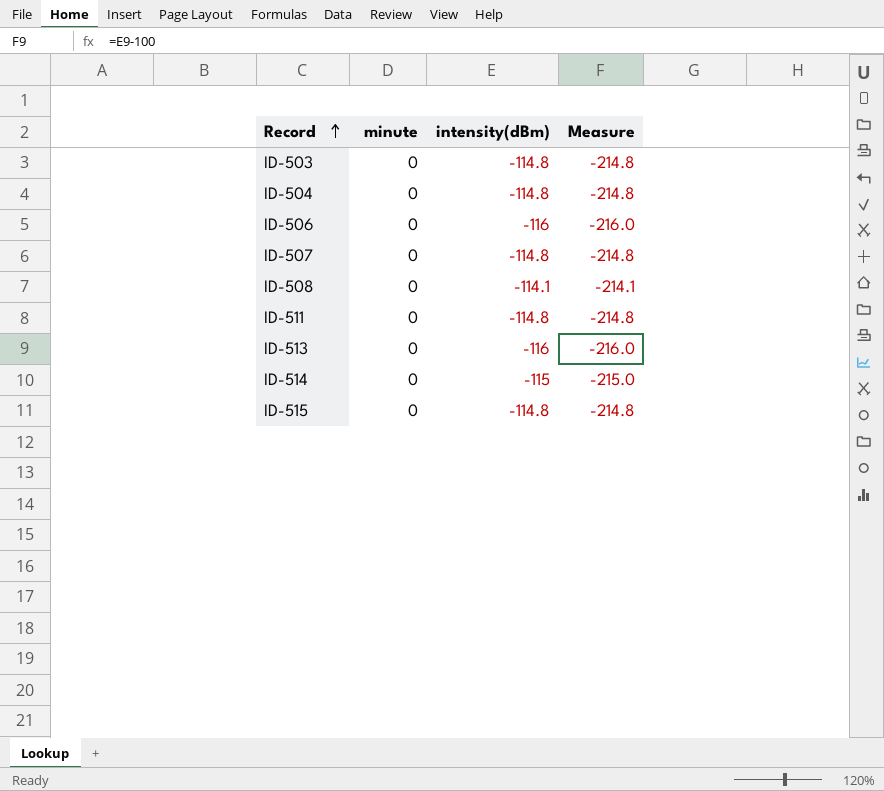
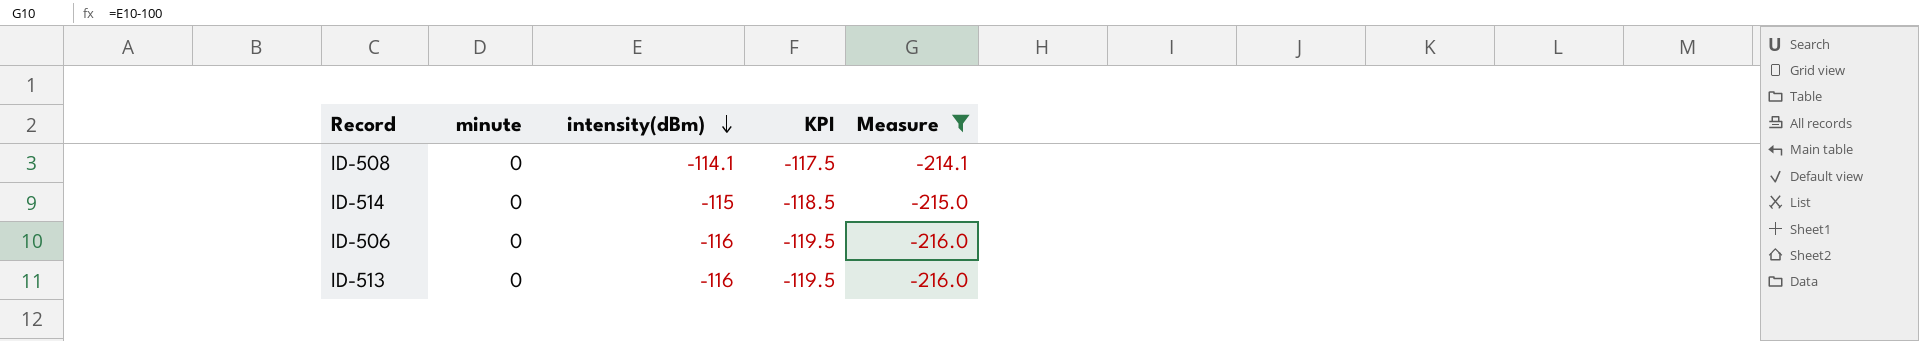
filter: none -> Measure != -214.8
row order: Record ascending -> intensity(dBm) descending
column KPI | formula: none -> [intensity(dBm)] * 1.03

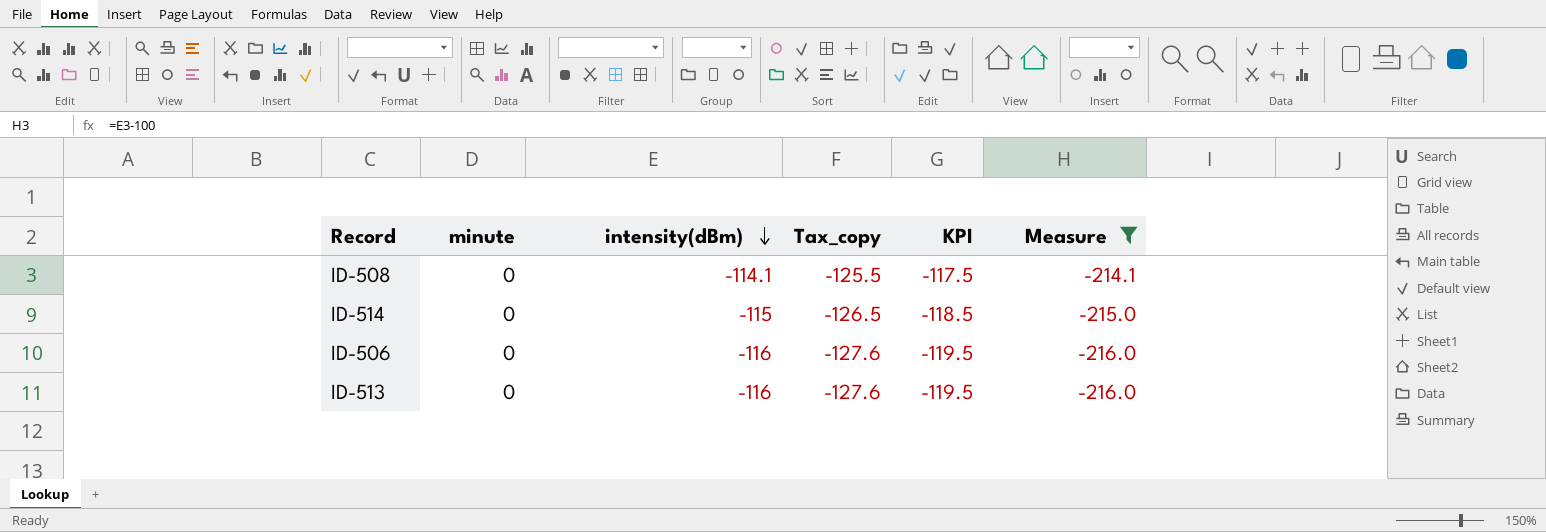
column Tax_copy | formula: none -> [intensity(dBm)] * 1.1

